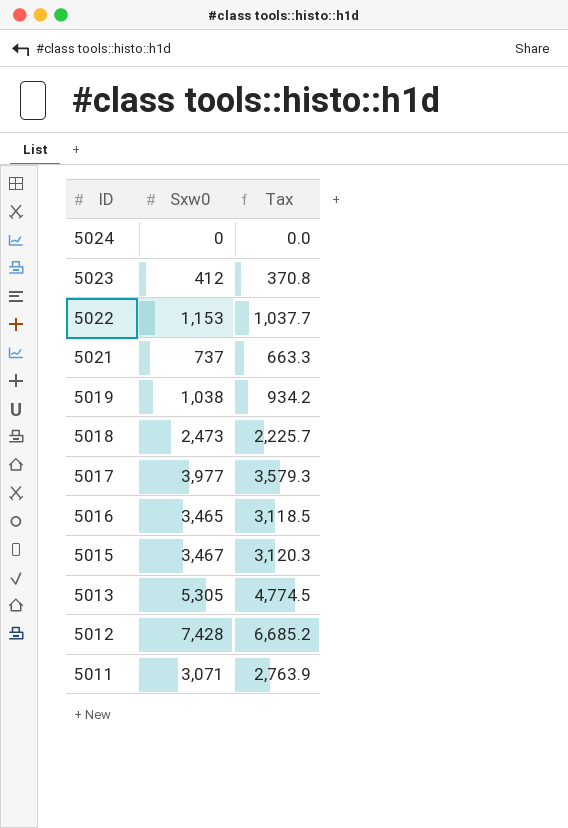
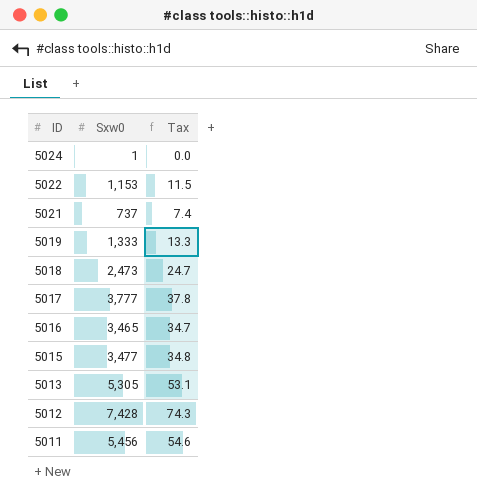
column Tax | formula: [Sxw0] * 0.9 -> [Sxw0] * 0.01
row 5023: 412 | 370.8 -> none
5024 | Sxw0: 0 -> 1
5019 | Sxw0: 1,038 -> 1,333
5017 | Sxw0: 3,977 -> 3,777
5015 | Sxw0: 3,467 -> 3,477
5011 | Sxw0: 3,071 -> 5,456

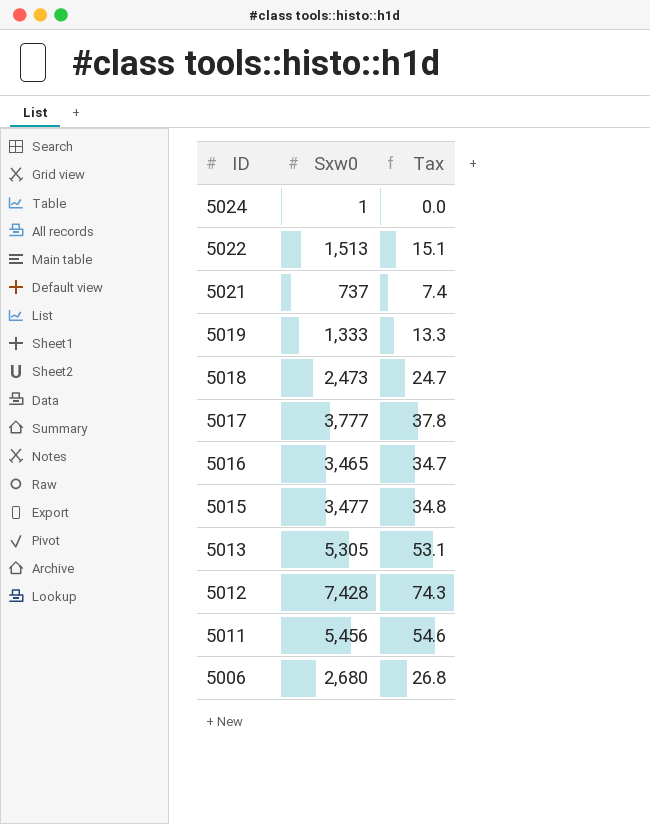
5022 | Sxw0: 1,153 -> 1,513
5022 | Tax: 11.5 -> 15.1
row 5006: none -> 2,680 | 26.8

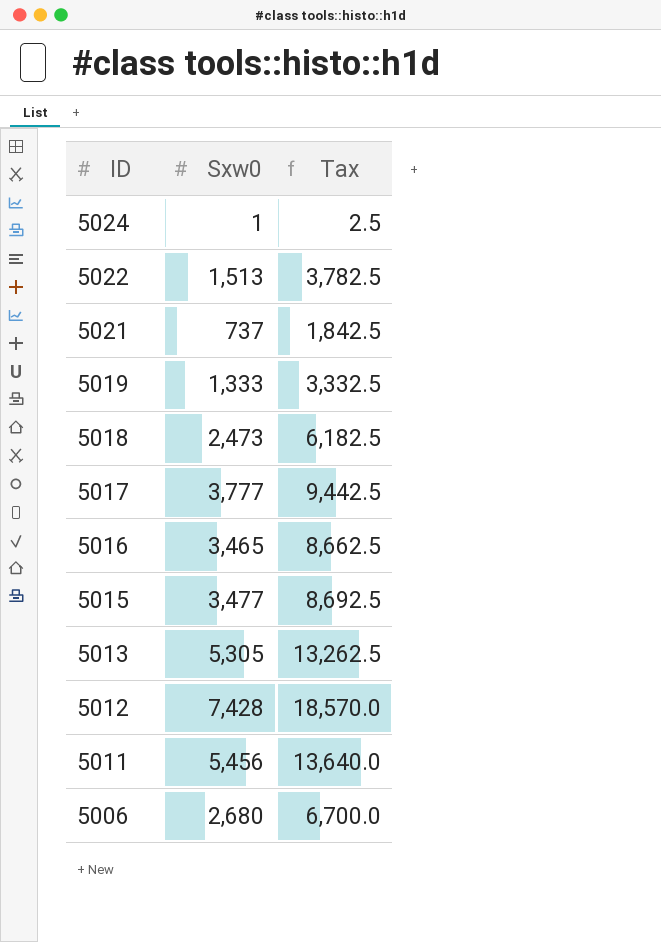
column Tax | formula: [Sxw0] * 0.01 -> [Sxw0] * 2.5

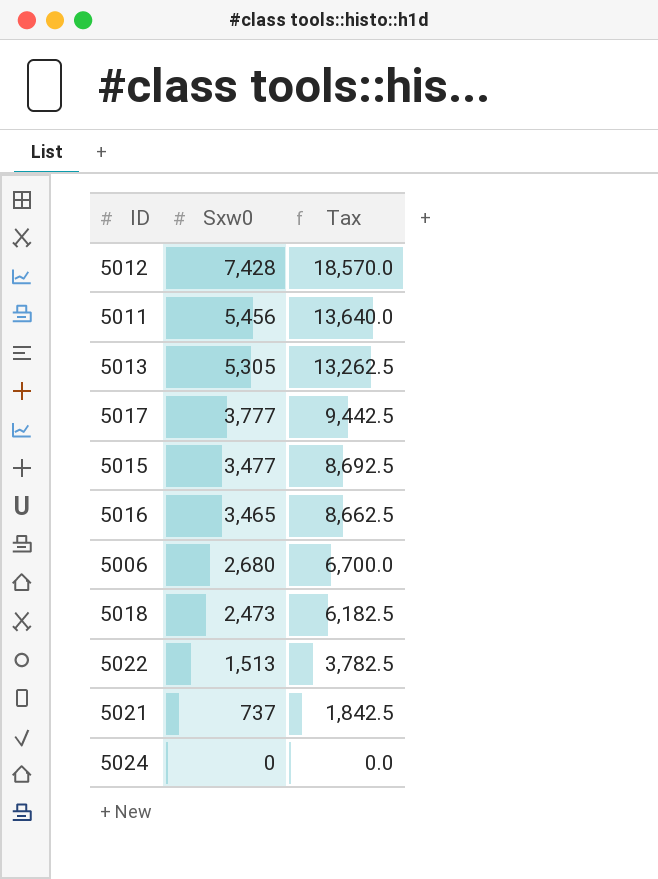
row order: ID descending -> Sxw0 descending
row 5019: 1,333 | 3,332.5 -> none
5024 | Sxw0: 1 -> 0
5024 | Tax: 2.5 -> 0.0

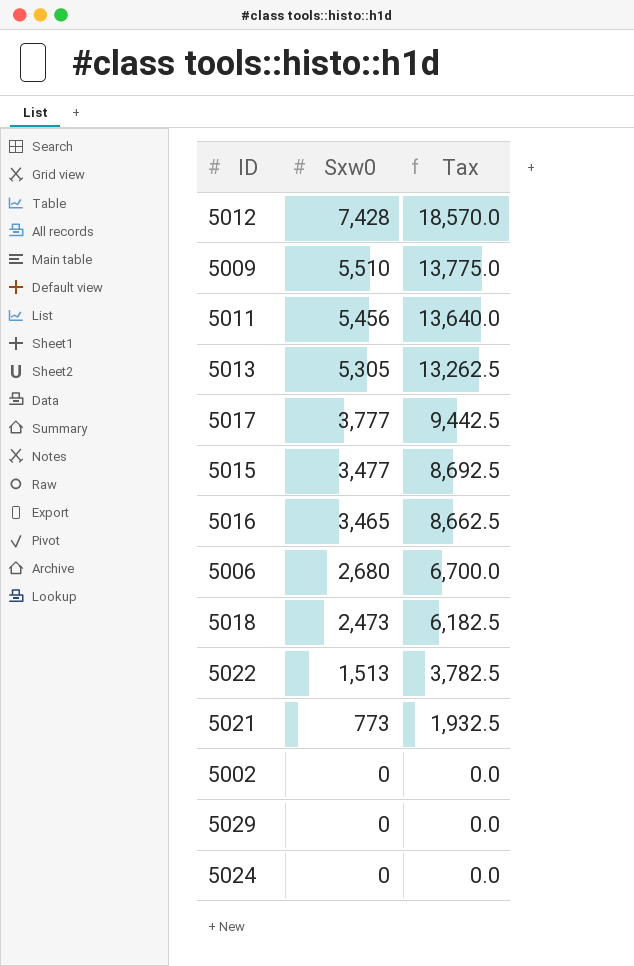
row 5009: none -> 5,510 | 13,775.0
5021 | Sxw0: 737 -> 773
5021 | Tax: 1,842.5 -> 1,932.5
row 5002: none -> 0 | 0.0
row 5029: none -> 0 | 0.0

